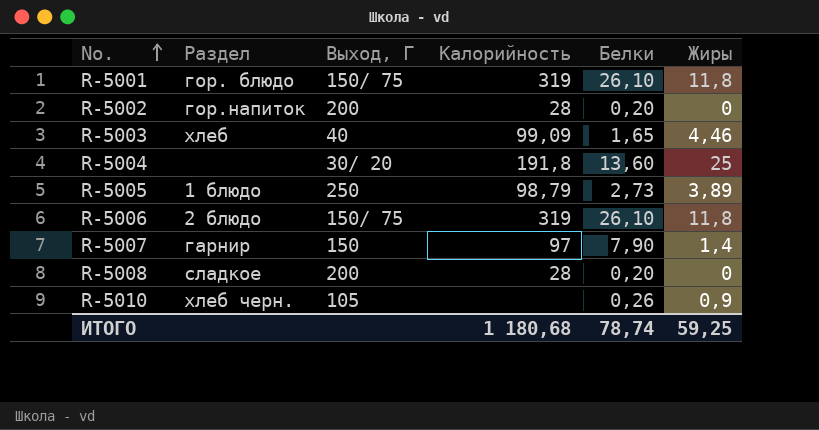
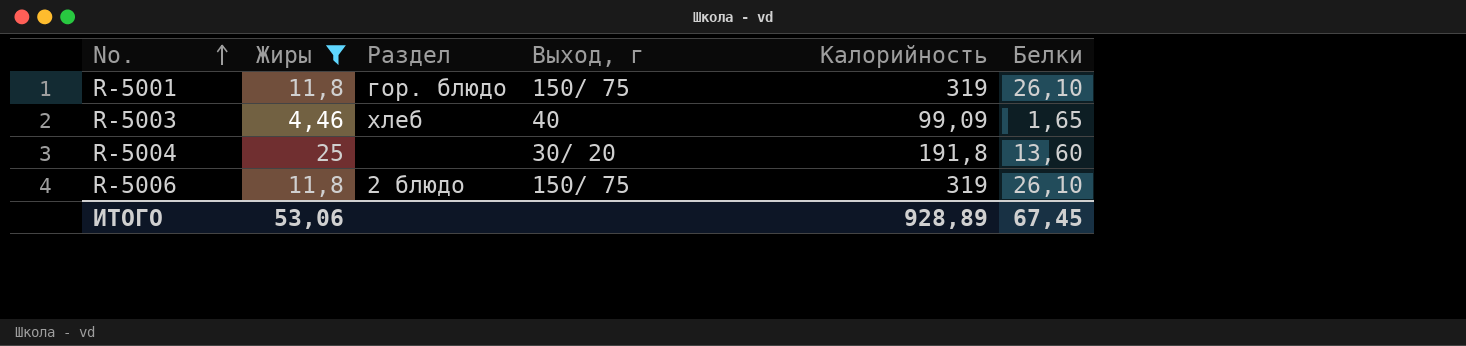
filter: none -> Жиры >= 4,46
column Жиры | position: 6 -> 2
column name: Выход, Г -> Выход, г
ИТОГО | Жиры: 59,25 -> 53,06
ИТОГО | Калорийность: 1 180,68 -> 928,89
ИТОГО | Белки: 78,74 -> 67,45

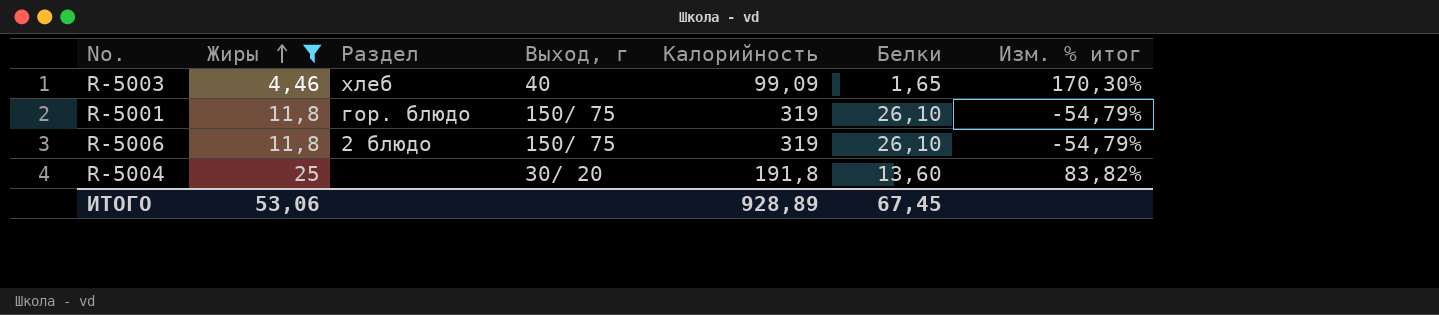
row order: No. ascending -> Жиры ascending
column Изм. % итог | formula: none -> ([Жиры] - [Белки]) / [Белки]

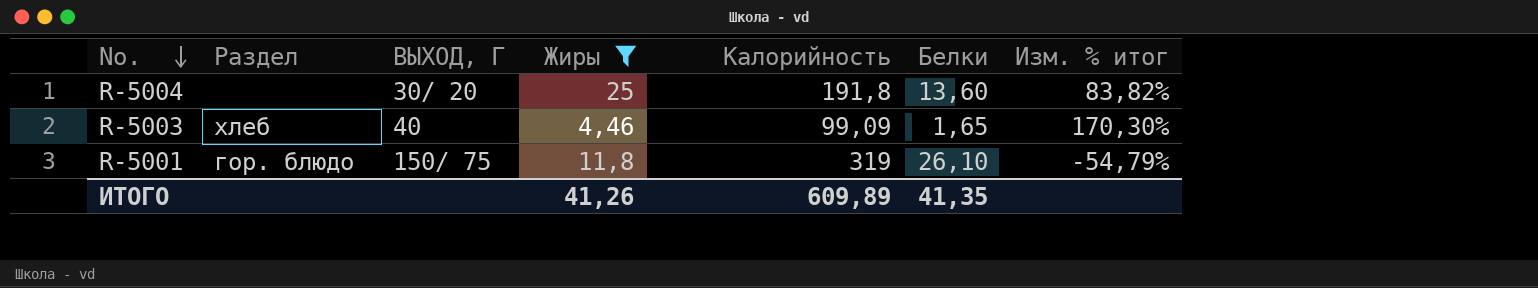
row order: Жиры ascending -> No. descending
column name: Выход, г -> ВЫХОД, Г
column Жиры | position: 2 -> 4
row R-5006: 11,8 | 2 блюдо | 150/ 75 | 319 | 26,10 | -54,79% -> none
ИТОГО | Жиры: 53,06 -> 41,26
ИТОГО | Калорийность: 928,89 -> 609,89
ИТОГО | Белки: 67,45 -> 41,35

